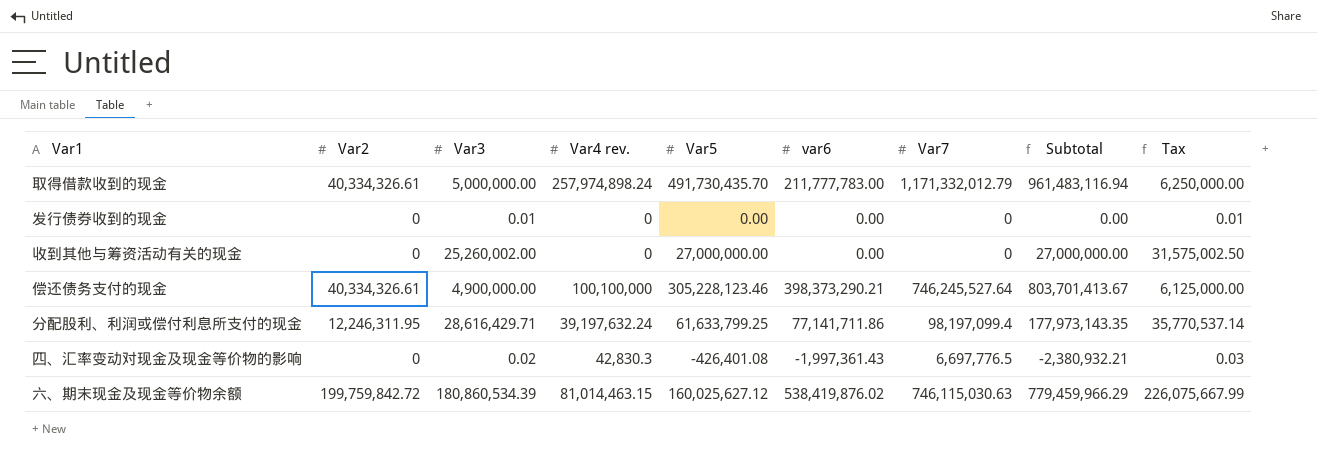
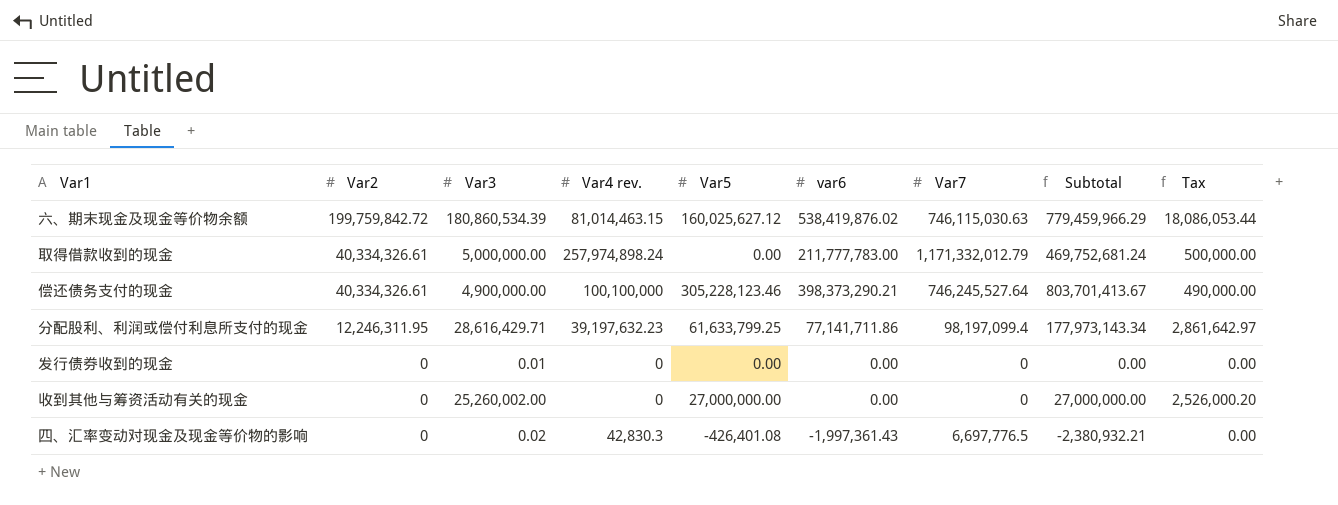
row order: none -> Var2 descending
column Tax | formula: [Var3] * 1.25 -> [Var3] * 0.1
取得借款收到的现金 | Var5: 491,730,435.70 -> 0.00
取得借款收到的现金 | Subtotal: 961,483,116.94 -> 469,752,681.24
分配股利、利润或偿付利息所支付的现金 | Var4 rev.: 39,197,632.24 -> 39,197,632.23
分配股利、利润或偿付利息所支付的现金 | Subtotal: 177,973,143.35 -> 177,973,143.34

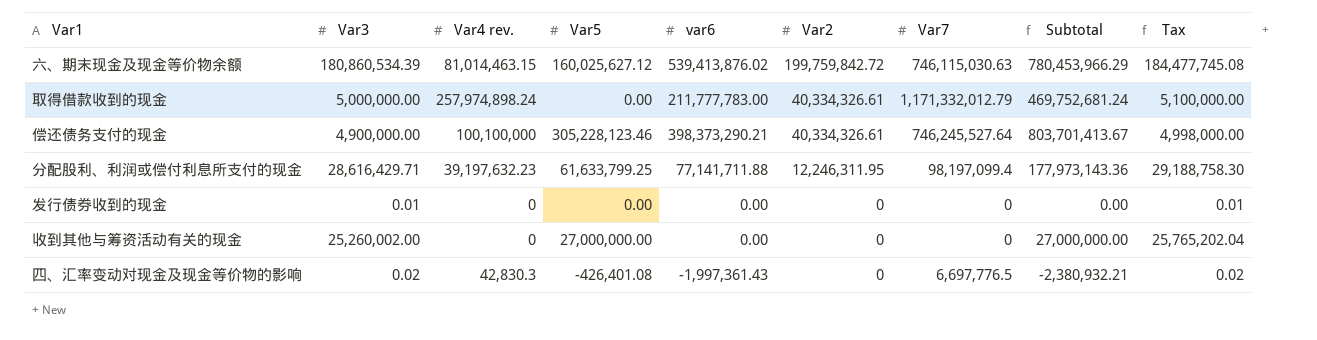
column Var2 | position: 2 -> 6
column Tax | formula: [Var3] * 0.1 -> [Var3] * 1.02
六、期末现金及现金等价物余额 | var6: 538,419,876.02 -> 539,413,876.02
六、期末现金及现金等价物余额 | Subtotal: 779,459,966.29 -> 780,453,966.29
分配股利、利润或偿付利息所支付的现金 | var6: 77,141,711.86 -> 77,141,711.88
分配股利、利润或偿付利息所支付的现金 | Subtotal: 177,973,143.34 -> 177,973,143.36

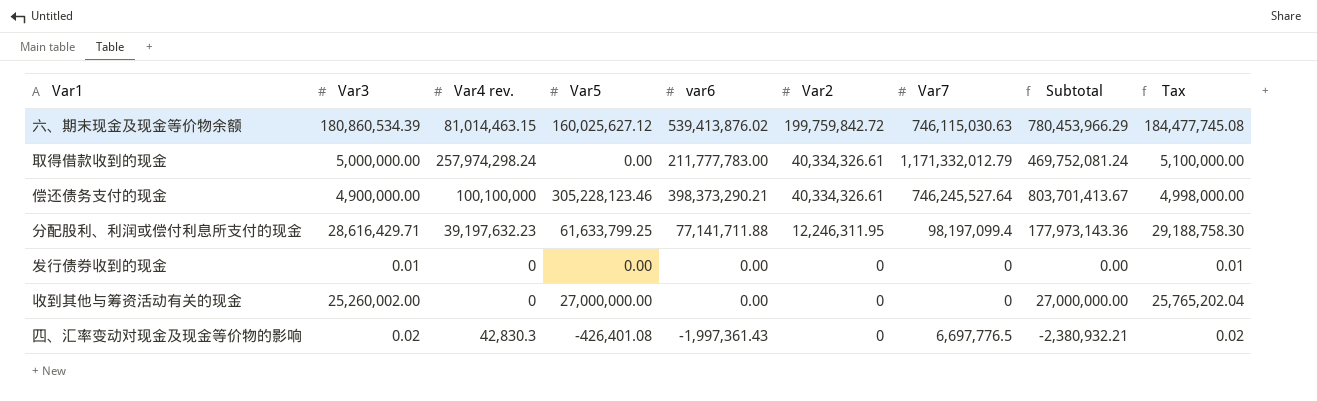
取得借款收到的现金 | Var4 rev.: 257,974,898.24 -> 257,974,298.24
取得借款收到的现金 | Subtotal: 469,752,681.24 -> 469,752,081.24

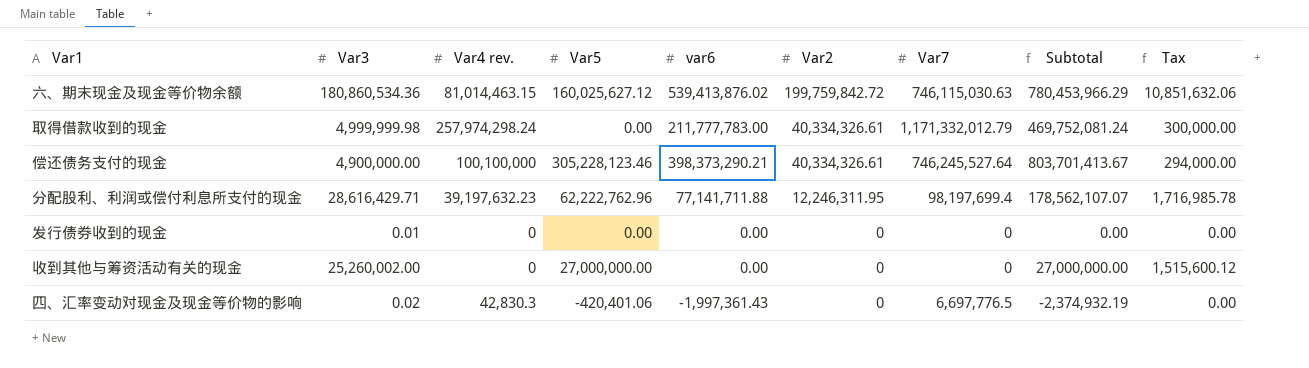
column Tax | formula: [Var3] * 1.02 -> [Var3] * 0.06
六、期末现金及现金等价物余额 | Var3: 180,860,534.39 -> 180,860,534.36
取得借款收到的现金 | Var3: 5,000,000.00 -> 4,999,999.98
分配股利、利润或偿付利息所支付的现金 | Var5: 61,633,799.25 -> 62,222,762.96
分配股利、利润或偿付利息所支付的现金 | Var7: 98,197,099.4 -> 98,197,699.4
分配股利、利润或偿付利息所支付的现金 | Subtotal: 177,973,143.36 -> 178,562,107.07
四、汇率变动对现金及现金等价物的影响 | Var5: -426,401.08 -> -420,401.06
四、汇率变动对现金及现金等价物的影响 | Subtotal: -2,380,932.21 -> -2,374,932.19

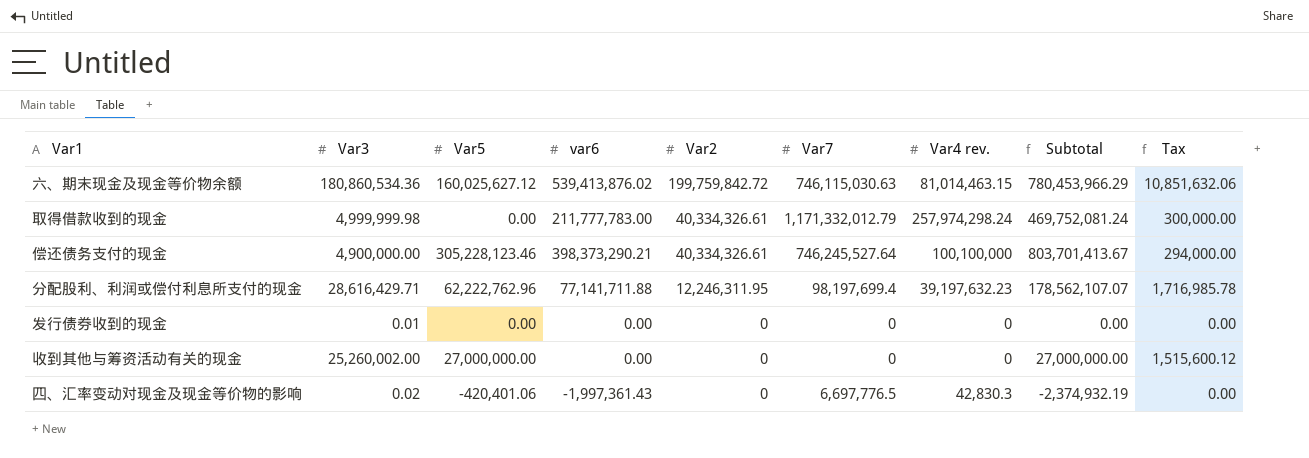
column Var4 rev. | position: 3 -> 7

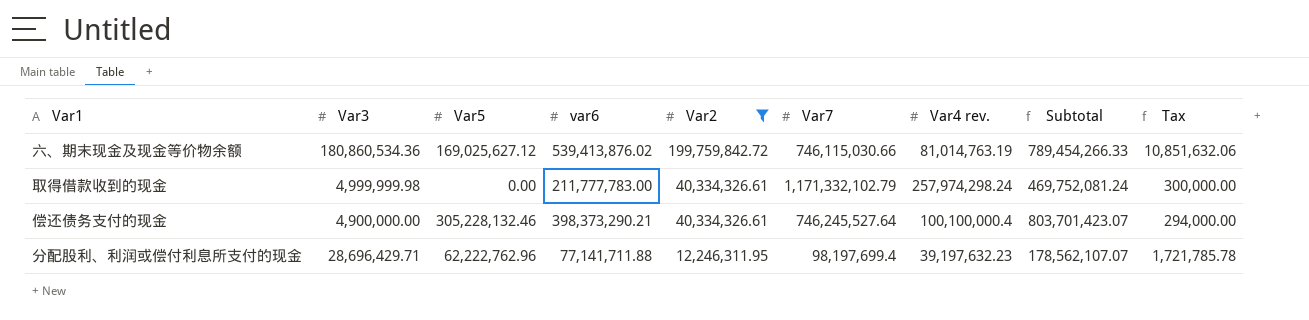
filter: none -> Var2 != 0
六、期末现金及现金等价物余额 | Var5: 160,025,627.12 -> 169,025,627.12
六、期末现金及现金等价物余额 | Var7: 746,115,030.63 -> 746,115,030.66
六、期末现金及现金等价物余额 | Var4 rev.: 81,014,463.15 -> 81,014,763.19
六、期末现金及现金等价物余额 | Subtotal: 780,453,966.29 -> 789,454,266.33
取得借款收到的现金 | Var7: 1,171,332,012.79 -> 1,171,332,102.79
偿还债务支付的现金 | Var5: 305,228,123.46 -> 305,228,132.46
偿还债务支付的现金 | Var4 rev.: 100,100,000 -> 100,100,000.4
偿还债务支付的现金 | Subtotal: 803,701,413.67 -> 803,701,423.07
分配股利、利润或偿付利息所支付的现金 | Var3: 28,616,429.71 -> 28,696,429.71
分配股利、利润或偿付利息所支付的现金 | Tax: 1,716,985.78 -> 1,721,785.78

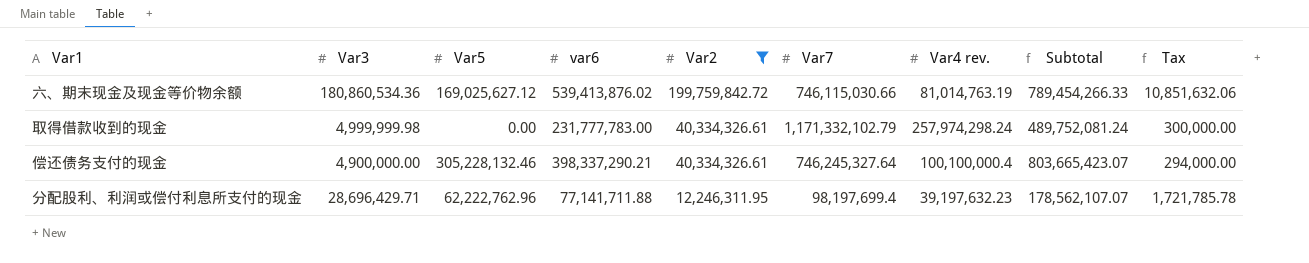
取得借款收到的现金 | var6: 211,777,783.00 -> 231,777,783.00
取得借款收到的现金 | Subtotal: 469,752,081.24 -> 489,752,081.24
偿还债务支付的现金 | var6: 398,373,290.21 -> 398,337,290.21
偿还债务支付的现金 | Var7: 746,245,527.64 -> 746,245,327.64
偿还债务支付的现金 | Subtotal: 803,701,423.07 -> 803,665,423.07

